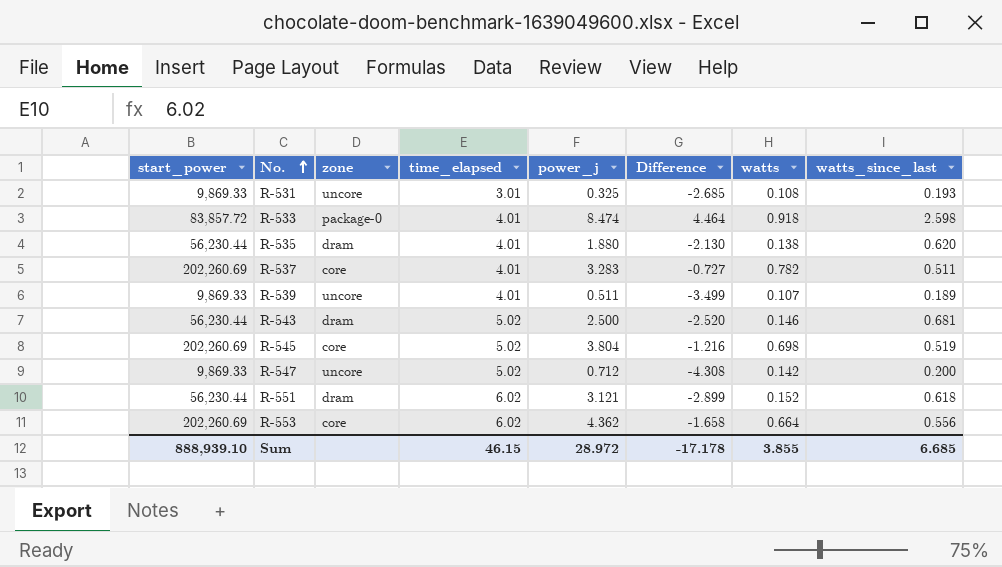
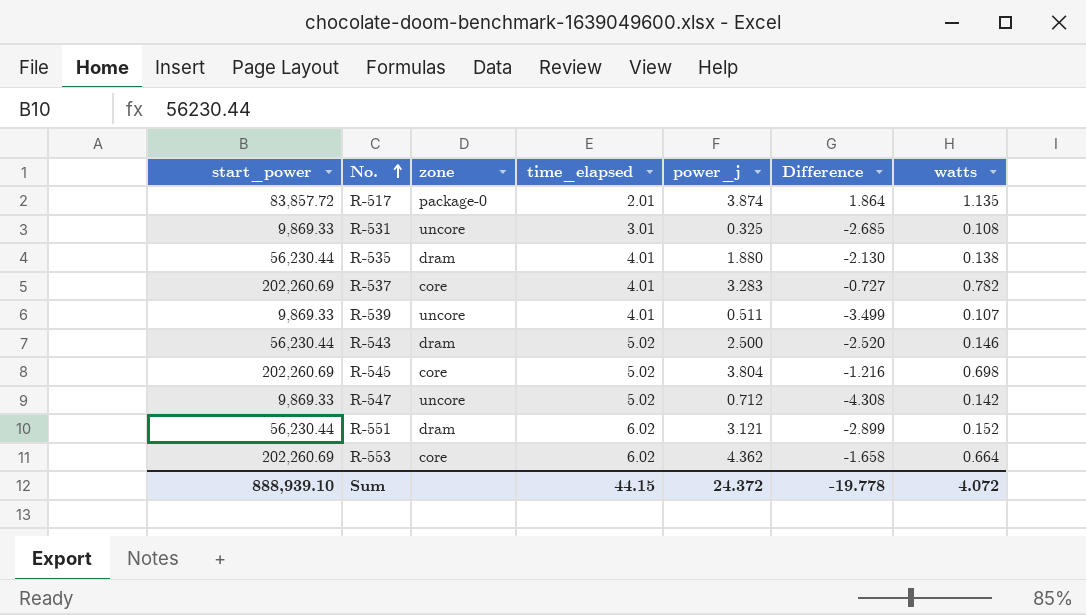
column watts_since_last | position: 8 -> none
row R-533: 83,857.72 | package-0 | 4.01 | 8.474 | 4.464 | 0.918 | 2.598 -> none
row R-517: none -> 83,857.72 | package-0 | 2.01 | 3.874 | 1.864 | 1.135
Sum | time_elapsed: 46.15 -> 44.15
Sum | power_j: 28.972 -> 24.372
Sum | Difference: -17.178 -> -19.778
Sum | watts: 3.855 -> 4.072

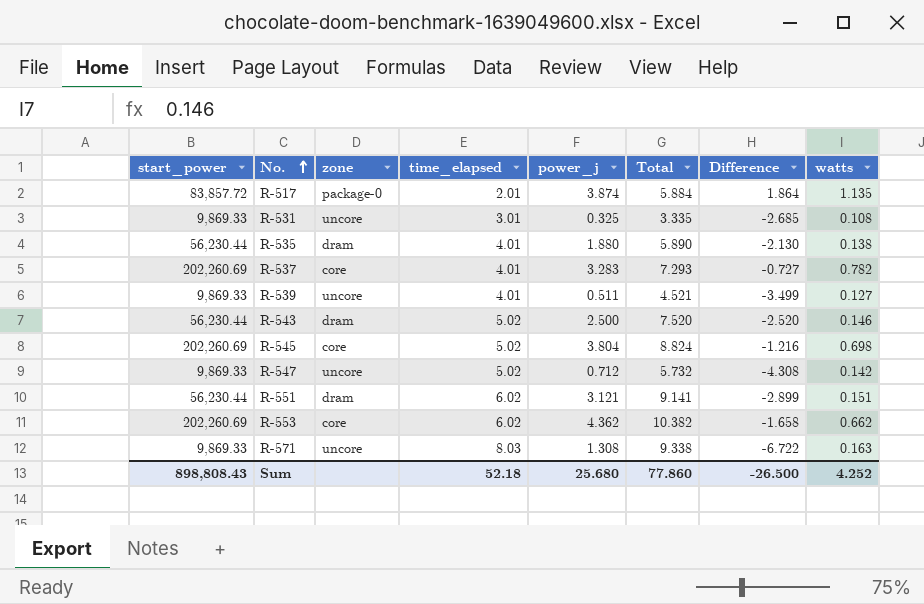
column Total | formula: none -> [time_elapsed] + [power_j]
R-539 | watts: 0.107 -> 0.127
R-551 | watts: 0.152 -> 0.151
R-553 | watts: 0.664 -> 0.662
row R-571: none -> 9,869.33 | uncore | 8.03 | 1.308 | 9.338 | -6.722 | 0.163
Sum | start_power: 888,939.10 -> 898,808.43
Sum | time_elapsed: 44.15 -> 52.18
Sum | power_j: 24.372 -> 25.680
Sum | Difference: -19.778 -> -26.500
Sum | watts: 4.072 -> 4.252

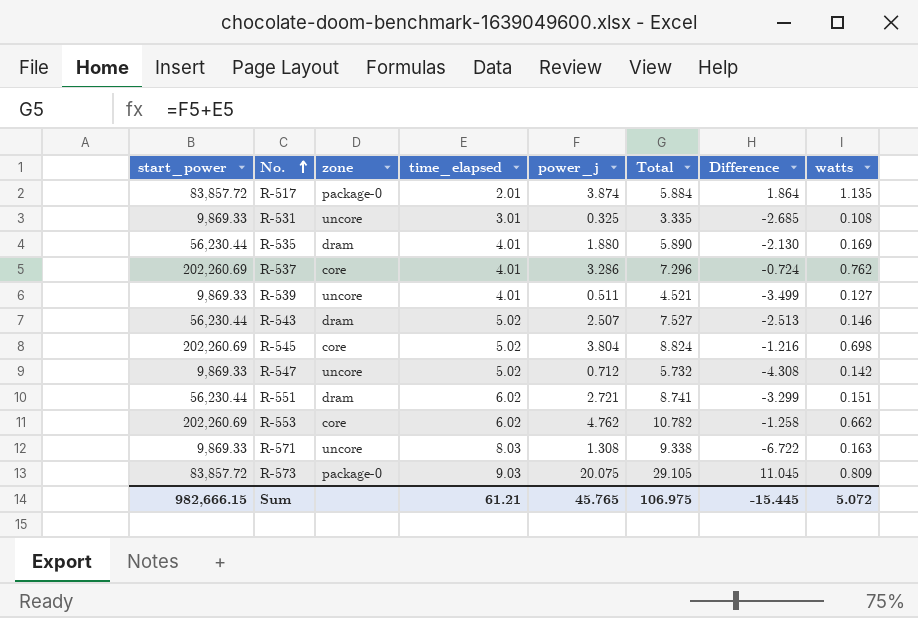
R-535 | watts: 0.138 -> 0.169
R-537 | power_j: 3.283 -> 3.286
R-537 | Total: 7.293 -> 7.296
R-537 | Difference: -0.727 -> -0.724
R-537 | watts: 0.782 -> 0.762
R-543 | power_j: 2.500 -> 2.507
R-543 | Total: 7.520 -> 7.527
R-543 | Difference: -2.520 -> -2.513
R-551 | power_j: 3.121 -> 2.721
R-551 | Total: 9.141 -> 8.741
R-551 | Difference: -2.899 -> -3.299
R-553 | power_j: 4.362 -> 4.762
R-553 | Total: 10.382 -> 10.782
R-553 | Difference: -1.658 -> -1.258
row R-573: none -> 83,857.72 | package-0 | 9.03 | 20.075 | 29.105 | 11.045 | 0.809
Sum | start_power: 898,808.43 -> 982,666.15
Sum | time_elapsed: 52.18 -> 61.21
Sum | power_j: 25.680 -> 45.765
Sum | Total: 77.860 -> 106.975
Sum | Difference: -26.500 -> -15.445
Sum | watts: 4.252 -> 5.072

